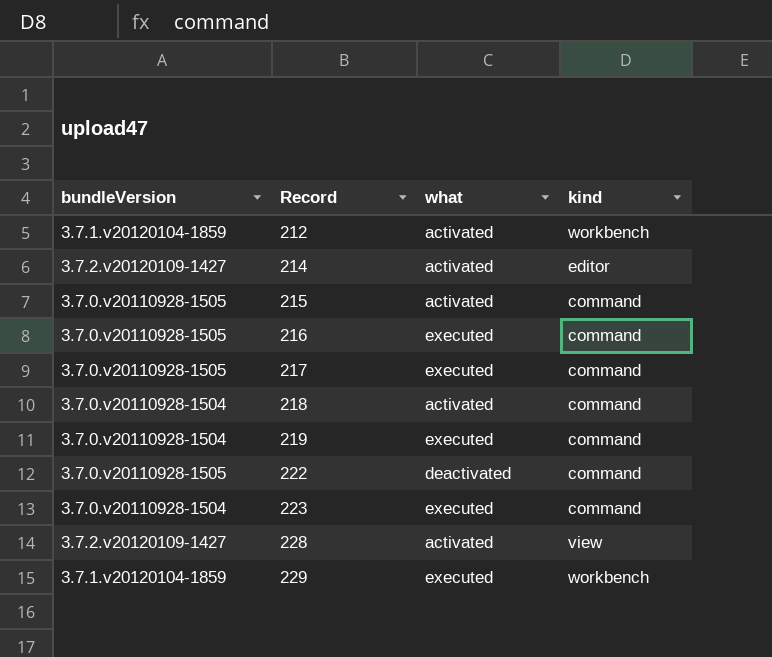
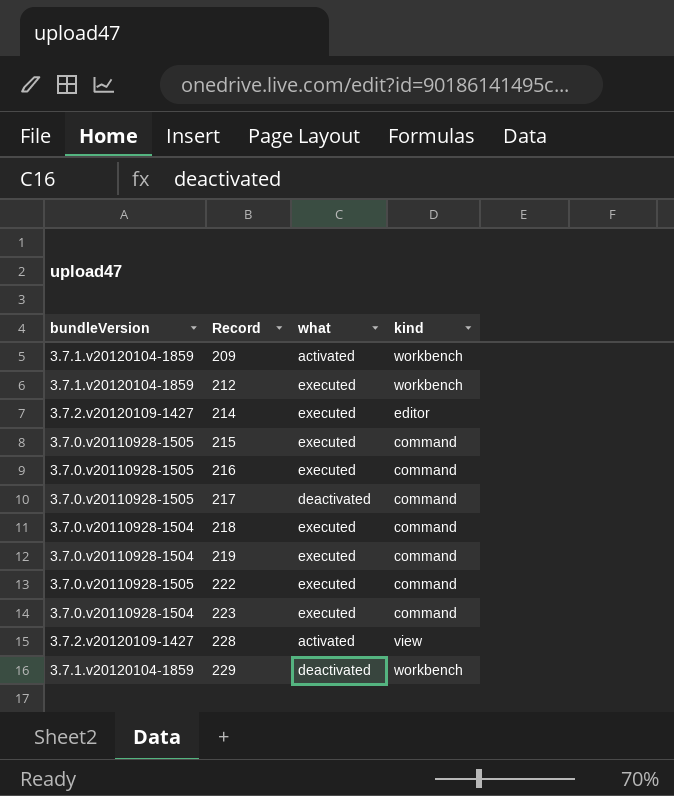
row 209: none -> 3.7.1.v20120104-1859 | activated | workbench
212 | what: activated -> executed
214 | what: activated -> executed
215 | what: activated -> executed
217 | what: executed -> deactivated
218 | what: activated -> executed
222 | what: deactivated -> executed
229 | what: executed -> deactivated

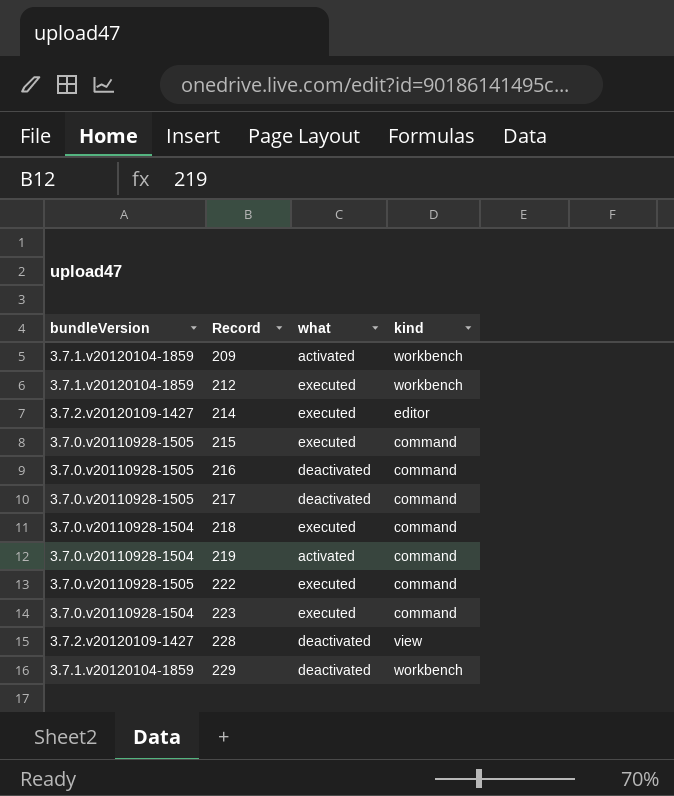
216 | what: executed -> deactivated
219 | what: executed -> activated
228 | what: activated -> deactivated

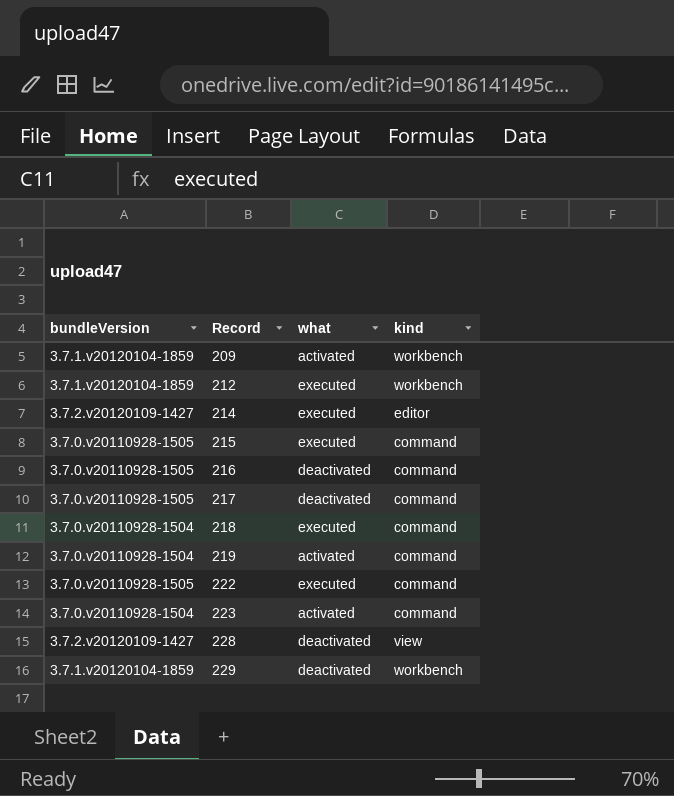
223 | what: executed -> activated

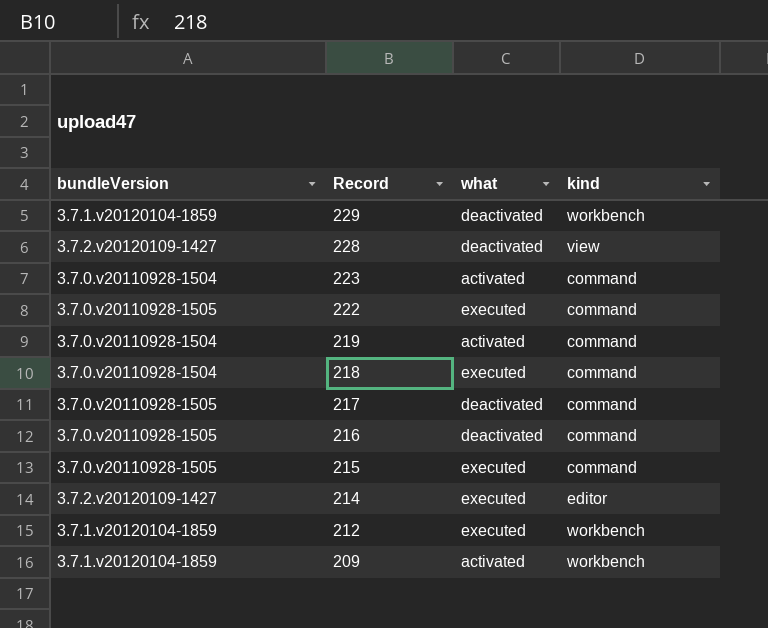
row order: Record ascending -> Record descending

